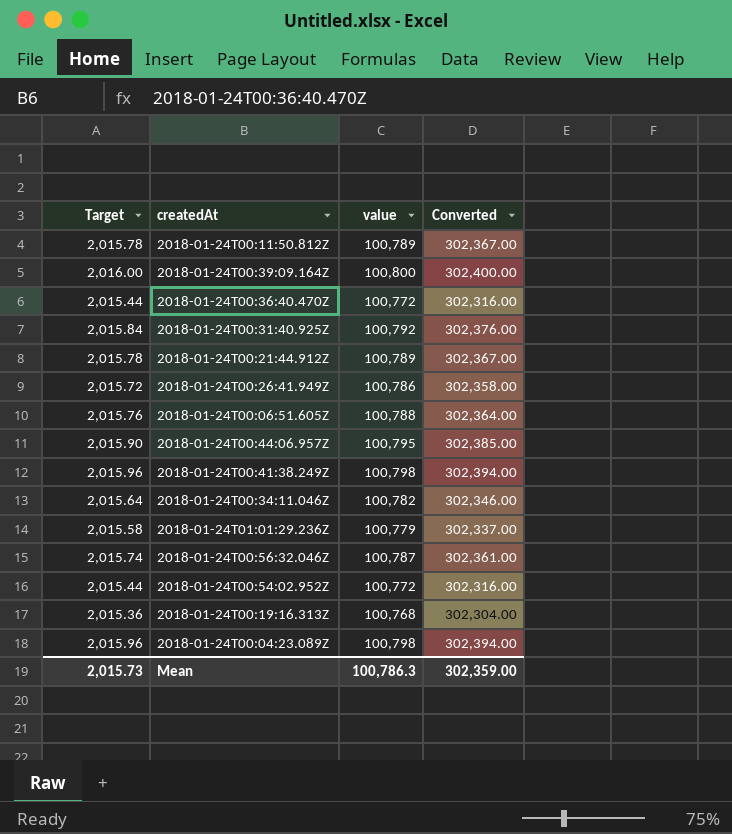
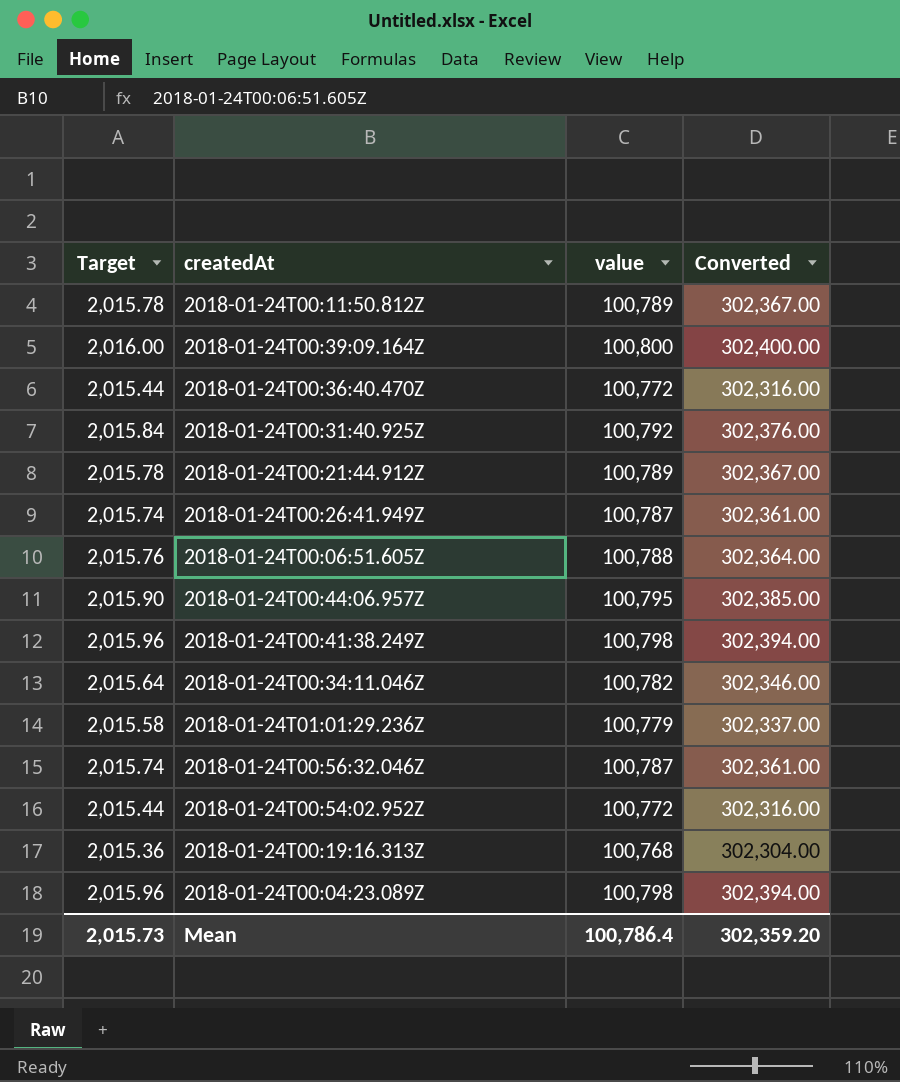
2018-01-24T00:26:41.949Z | Target: 2,015.72 -> 2,015.74
2018-01-24T00:26:41.949Z | value: 100,786 -> 100,787
2018-01-24T00:26:41.949Z | Converted: 302,358.00 -> 302,361.00
Mean | value: 100,786.3 -> 100,786.4
Mean | Converted: 302,359.00 -> 302,359.20

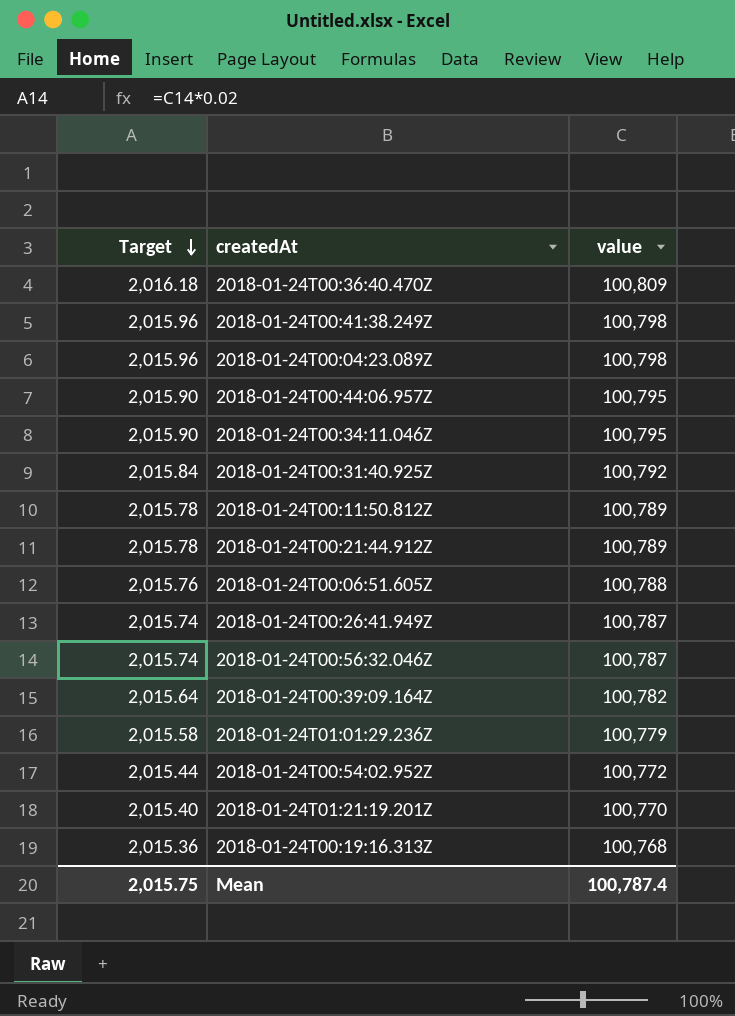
row order: none -> Target descending
column Converted | formula: [value] * 3 -> none
2018-01-24T00:36:40.470Z | Target: 2,015.44 -> 2,016.18
2018-01-24T00:36:40.470Z | value: 100,772 -> 100,809
2018-01-24T00:34:11.046Z | Target: 2,015.64 -> 2,015.90
2018-01-24T00:34:11.046Z | value: 100,782 -> 100,795
2018-01-24T00:39:09.164Z | Target: 2,016.00 -> 2,015.64
2018-01-24T00:39:09.164Z | value: 100,800 -> 100,782
row 2018-01-24T01:21:19.201Z: none -> 2,015.40 | 100,770
Mean | Target: 2,015.73 -> 2,015.75
Mean | value: 100,786.4 -> 100,787.4

